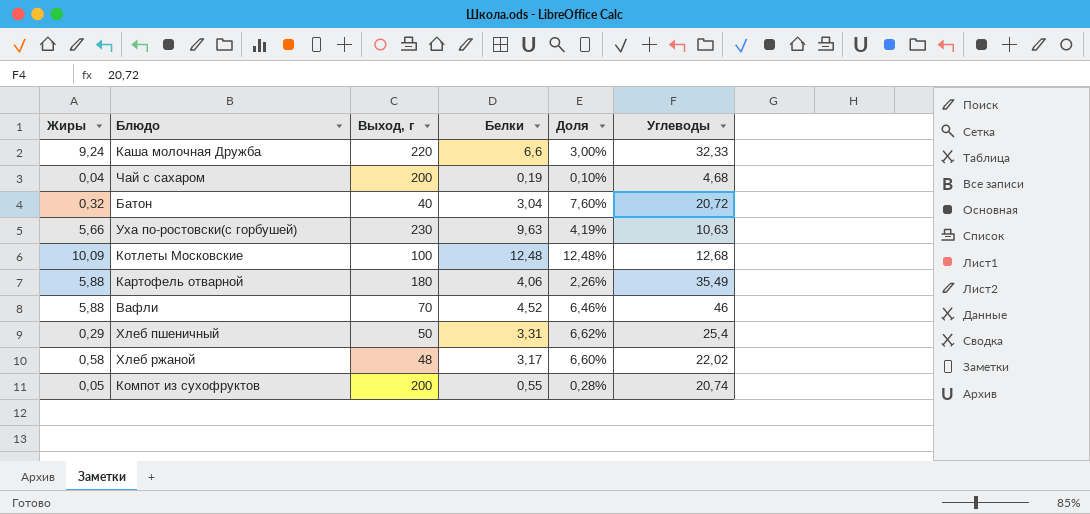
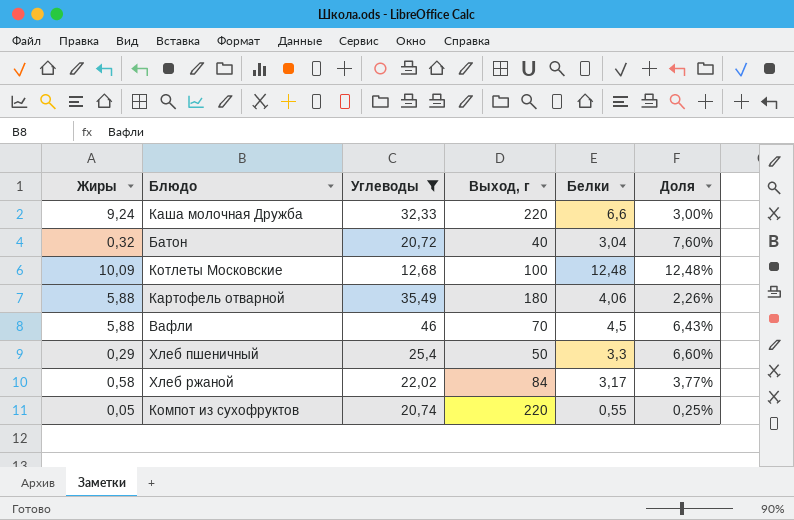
filter: none -> Углеводы >= 12,68
column Углеводы | position: 6 -> 3
Вафли | Белки: 4,52 -> 4,5
Вафли | Доля: 6,46% -> 6,43%
Хлеб пшеничный | Белки: 3,31 -> 3,3
Хлеб пшеничный | Доля: 6,62% -> 6,60%
Хлеб ржаной | Выход, г: 48 -> 84
Хлеб ржаной | Доля: 6,60% -> 3,77%
Компот из сухофруктов | Выход, г: 200 -> 220
Компот из сухофруктов | Доля: 0,28% -> 0,25%

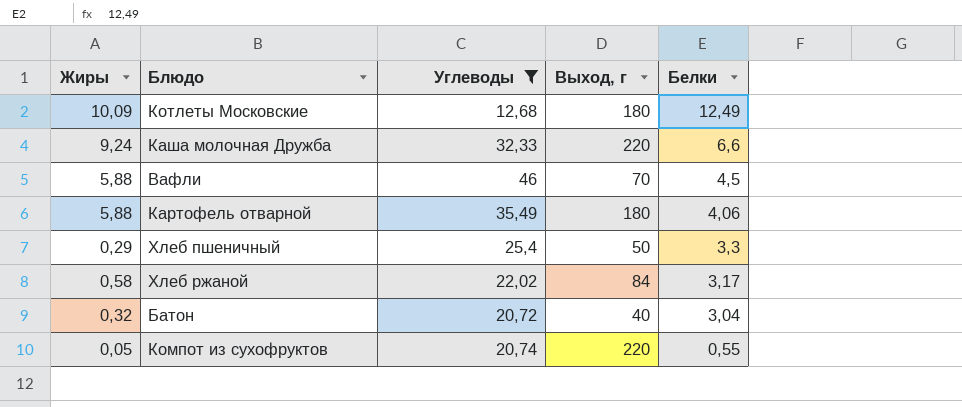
row order: none -> Белки descending
column Доля | formula: [Белки] / [Выход, г] -> none
Котлеты Московские | Выход, г: 100 -> 180
Котлеты Московские | Белки: 12,48 -> 12,49

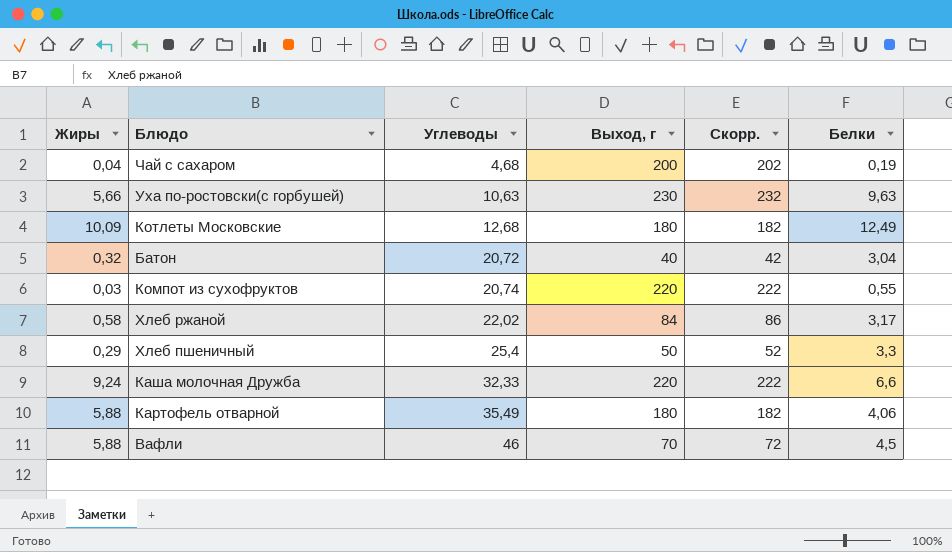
filter: Углеводы >= 12,68 -> none
row order: Белки descending -> Углеводы ascending
column Скорр. | formula: none -> [Выход, г] + 2
Компот из сухофруктов | Жиры: 0,05 -> 0,03

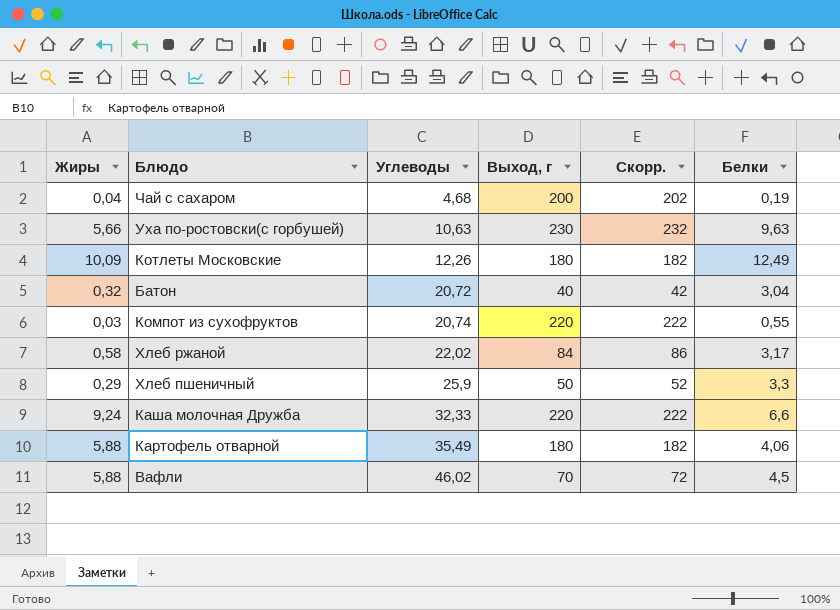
Котлеты Московские | Углеводы: 12,68 -> 12,26
Хлеб пшеничный | Углеводы: 25,4 -> 25,9
Вафли | Углеводы: 46 -> 46,02

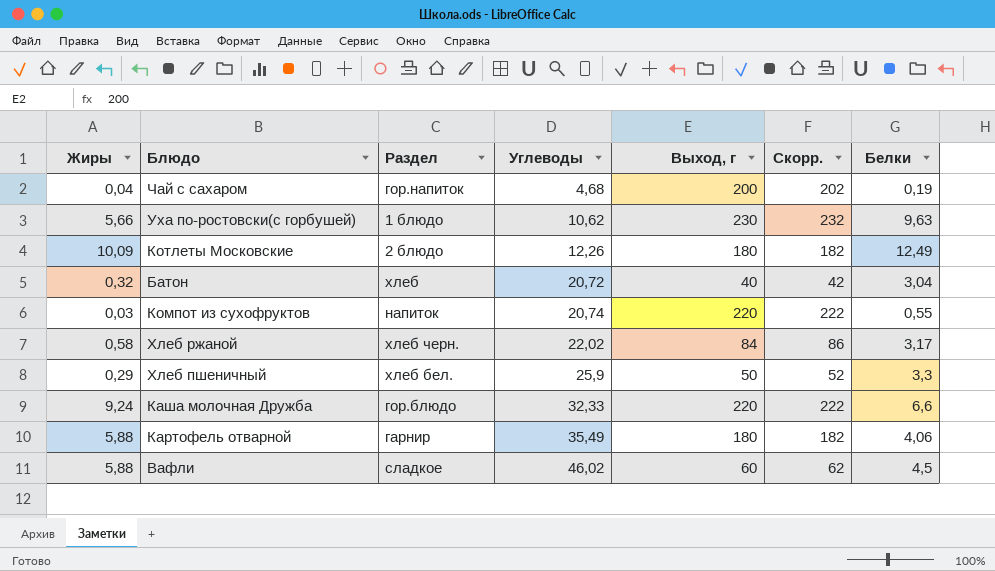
column Раздел | position: none -> 3
Уха по-ростовски(с горбушей) | Углеводы: 10,63 -> 10,62
Вафли | Выход, г: 70 -> 60
Вафли | Скорр.: 72 -> 62

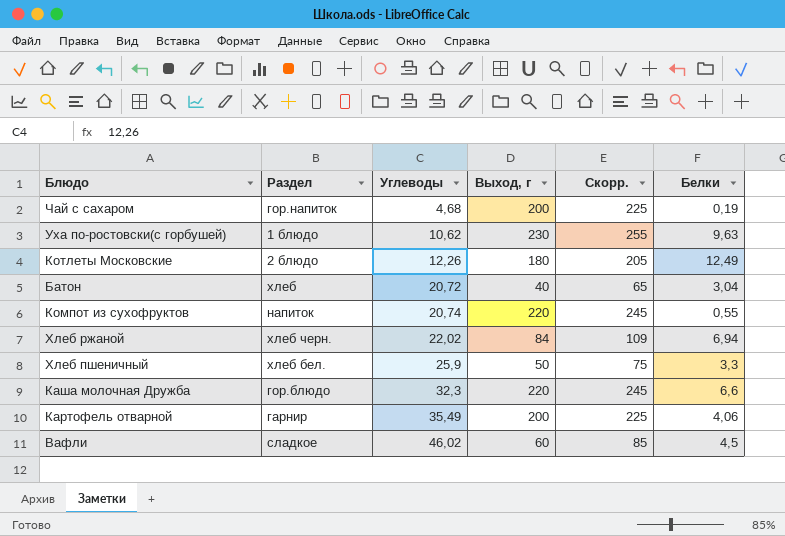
column Жиры | position: 1 -> none
column Скорр. | formula: [Выход, г] + 2 -> [Выход, г] + 25
Хлеб ржаной | Белки: 3,17 -> 6,94
Каша молочная Дружба | Углеводы: 32,33 -> 32,3
Картофель отварной | Выход, г: 180 -> 200

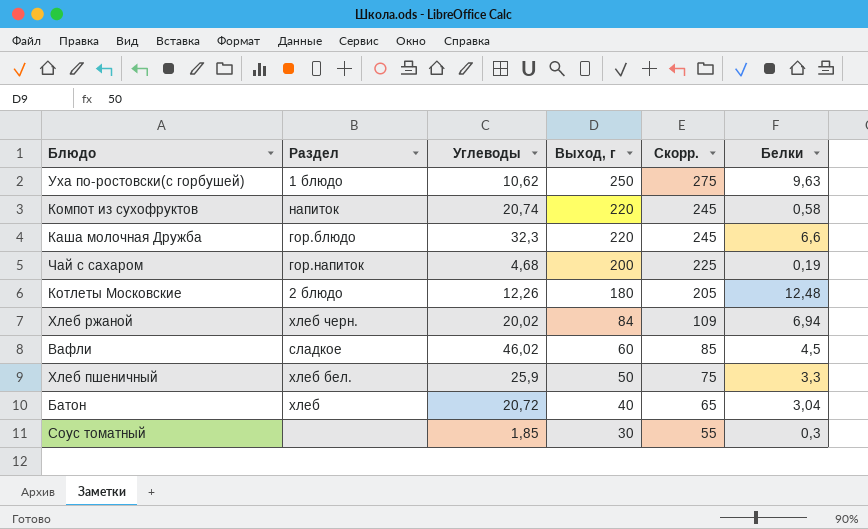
row order: Углеводы ascending -> Выход, г descending
row Картофель отварной: гарнир | 35,49 | 200 | 225 | 4,06 -> none
Уха по-ростовски(с горбушей) | Выход, г: 230 -> 250
Уха по-ростовски(с горбушей) | Скорр.: 255 -> 275
Компот из сухофруктов | Белки: 0,55 -> 0,58
Котлеты Московские | Белки: 12,49 -> 12,48
Хлеб ржаной | Углеводы: 22,02 -> 20,02
row Соус томатный: none -> none | 1,85 | 30 | 55 | 0,3

